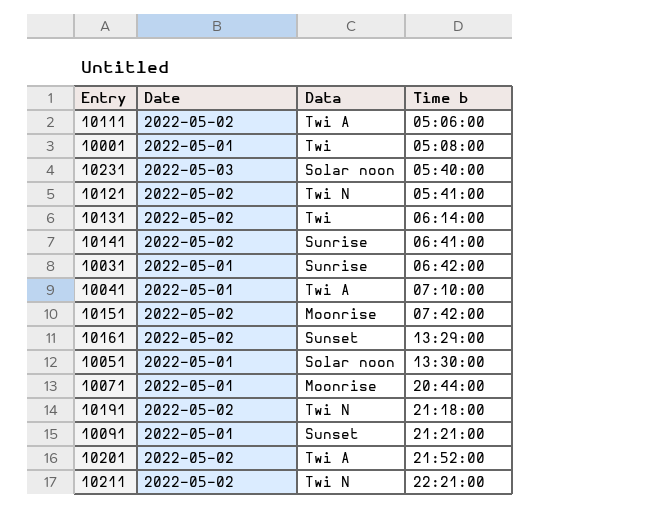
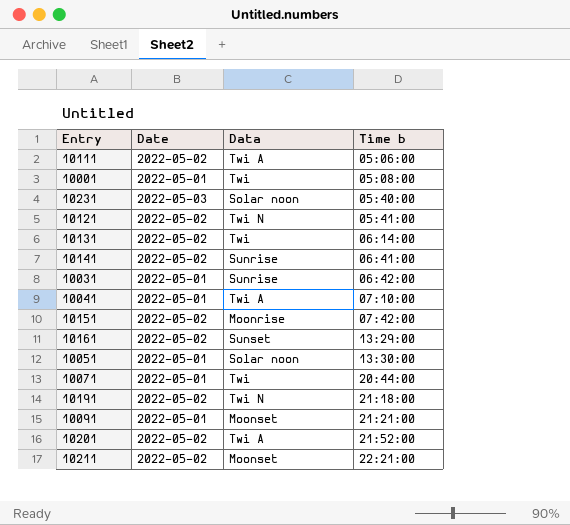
10071 | Data: Moonrise -> Twi
10091 | Data: Sunset -> Moonset
10211 | Data: Twi N -> Moonset

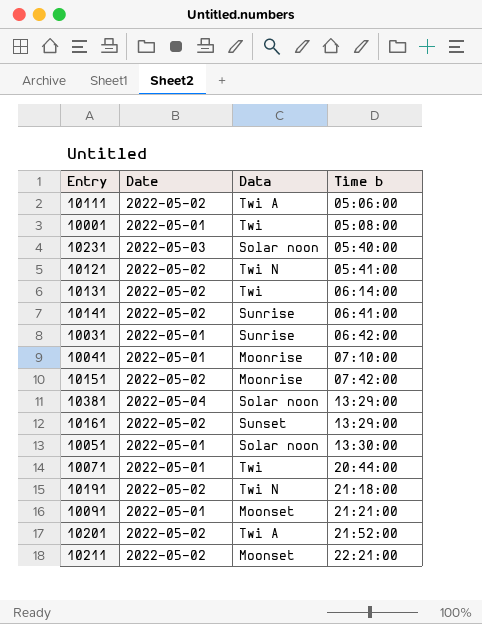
10041 | Data: Twi A -> Moonrise
row 10381: none -> 2022-05-04 | Solar noon | 13:29:00

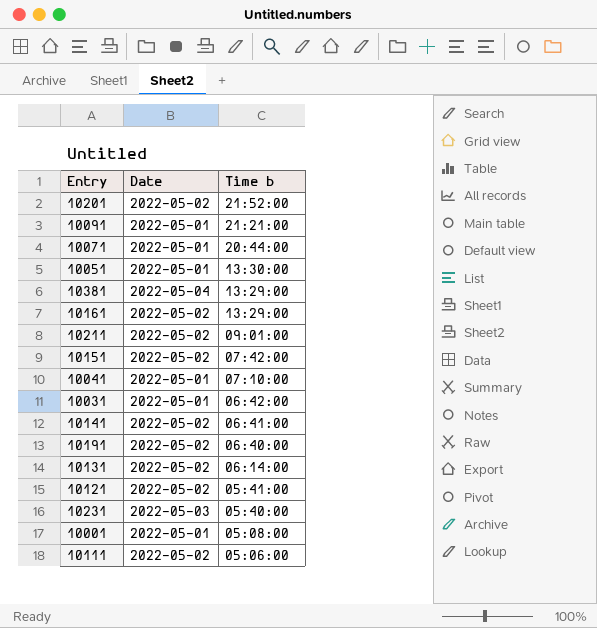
row order: Time b ascending -> Time b descending
column Data | position: 3 -> none
10211 | Time b: 22:21:00 -> 09:01:00
10191 | Time b: 21:18:00 -> 06:40:00

